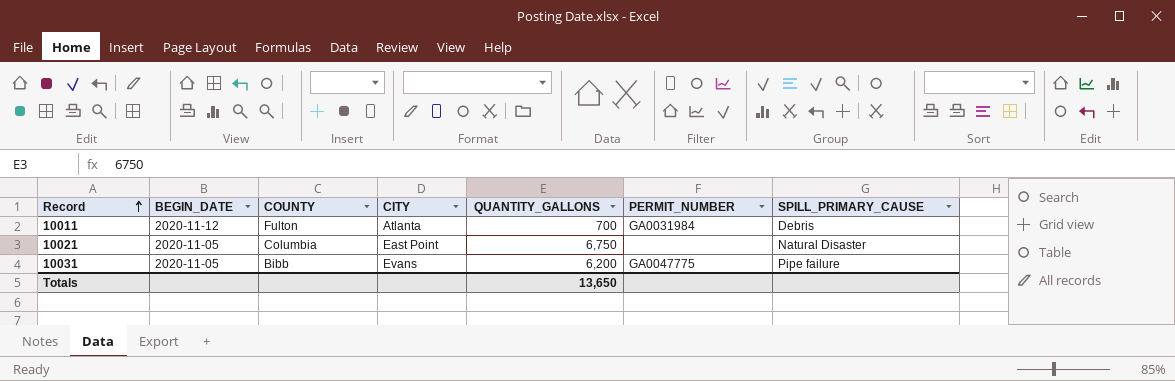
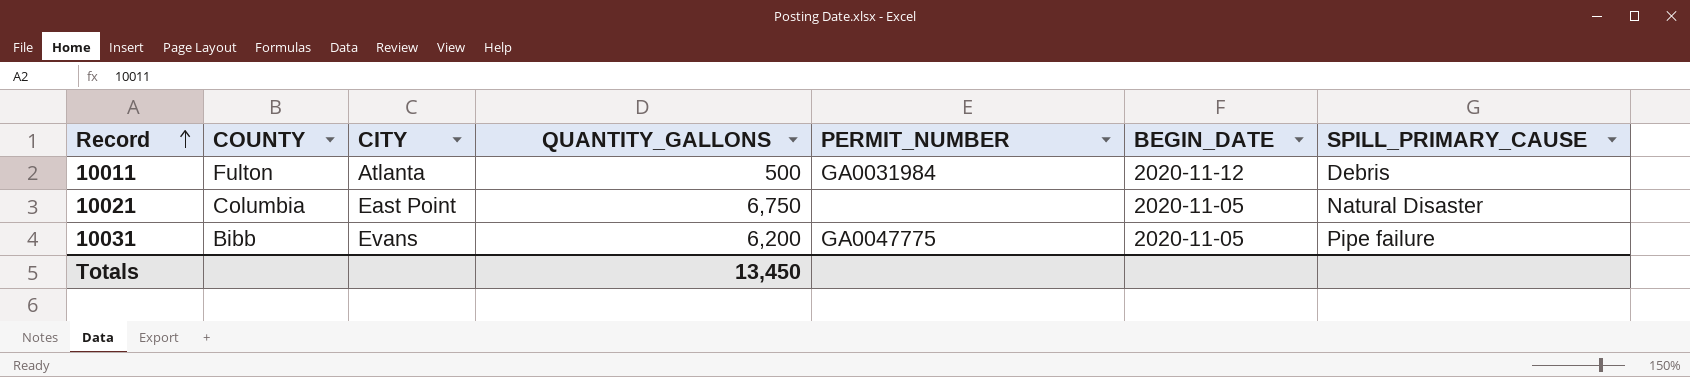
column BEGIN_DATE | position: 2 -> 6
10011 | QUANTITY_GALLONS: 700 -> 500
Totals | QUANTITY_GALLONS: 13,650 -> 13,450

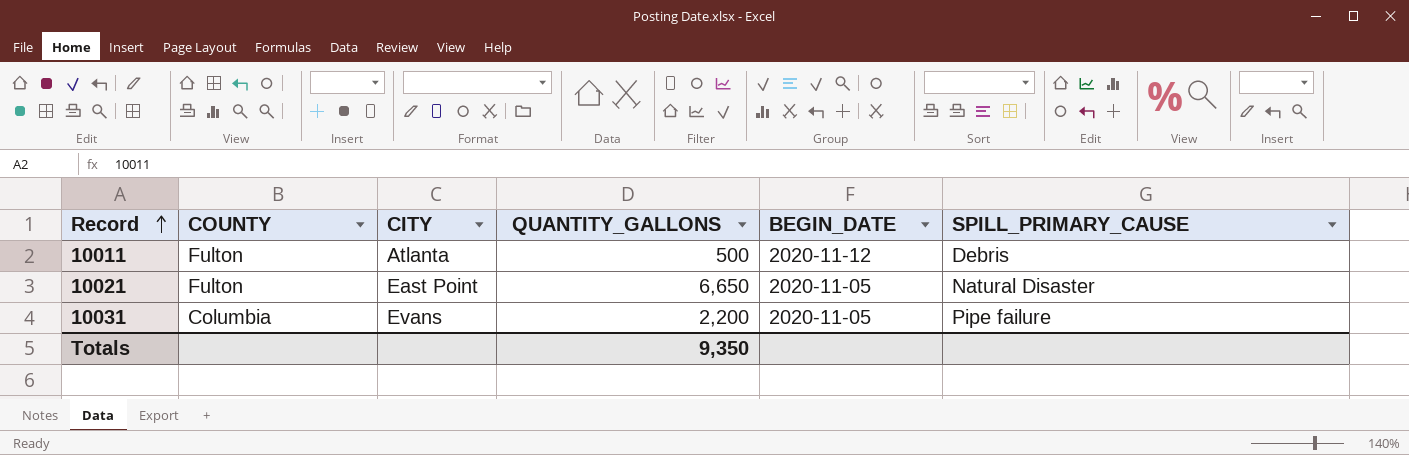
column PERMIT_NUMBER | position: 5 -> none
10021 | COUNTY: Columbia -> Fulton
10021 | QUANTITY_GALLONS: 6,750 -> 6,650
10031 | COUNTY: Bibb -> Columbia
10031 | QUANTITY_GALLONS: 6,200 -> 2,200
Totals | QUANTITY_GALLONS: 13,450 -> 9,350

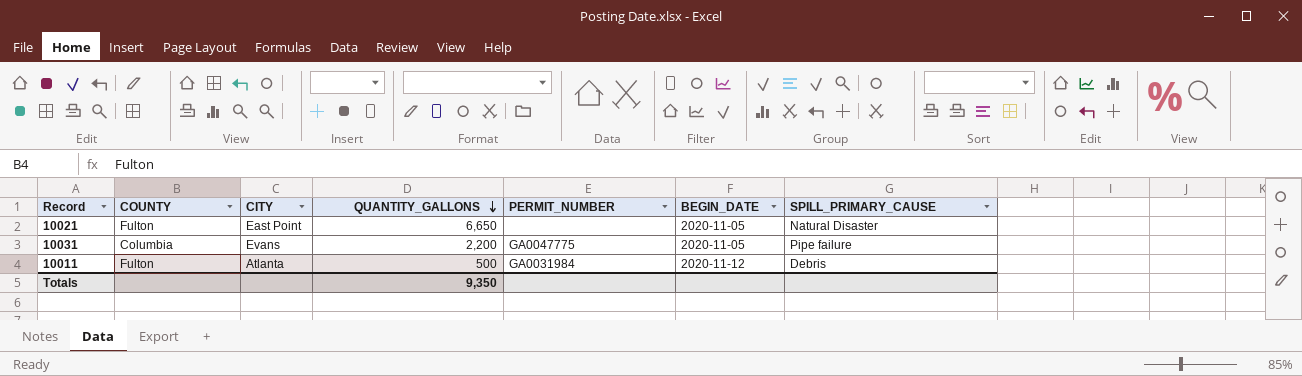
row order: Record ascending -> QUANTITY_GALLONS descending
column PERMIT_NUMBER | position: none -> 5

